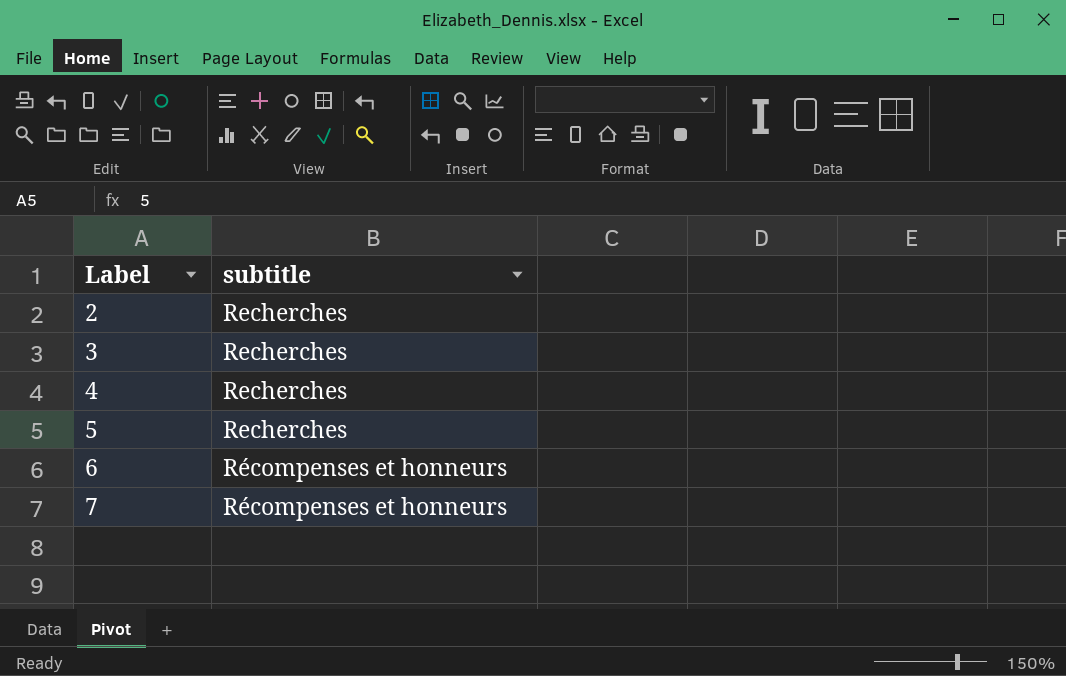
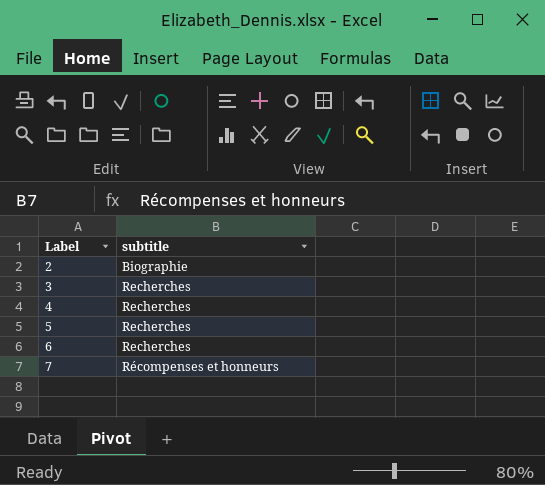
2 | subtitle: Recherches -> Biographie
6 | subtitle: Récompenses et honneurs -> Recherches

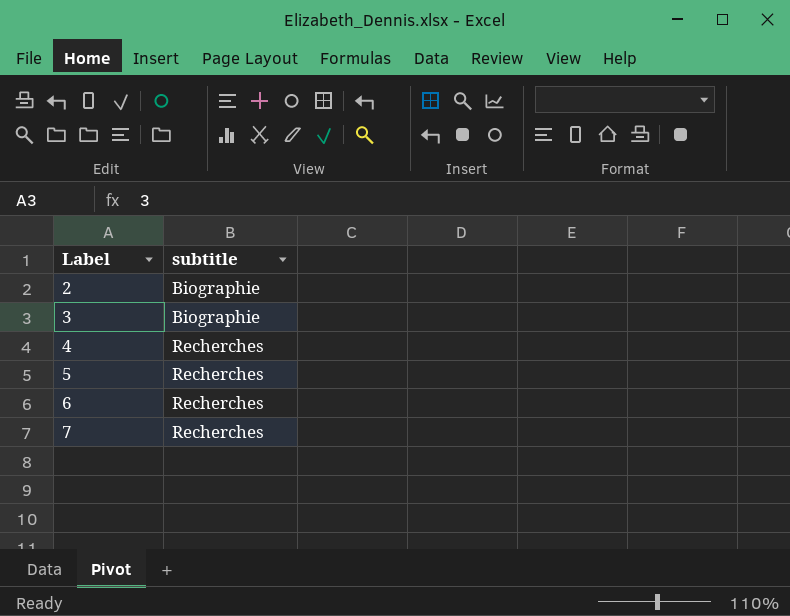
3 | subtitle: Recherches -> Biographie
7 | subtitle: Récompenses et honneurs -> Recherches

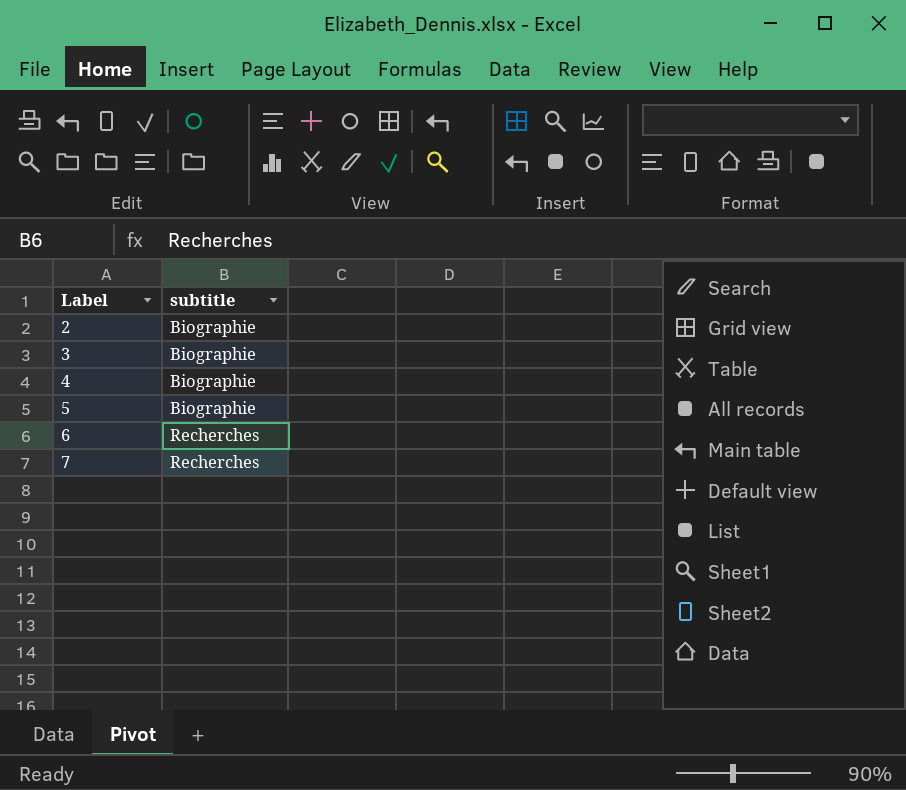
4 | subtitle: Recherches -> Biographie
5 | subtitle: Recherches -> Biographie

